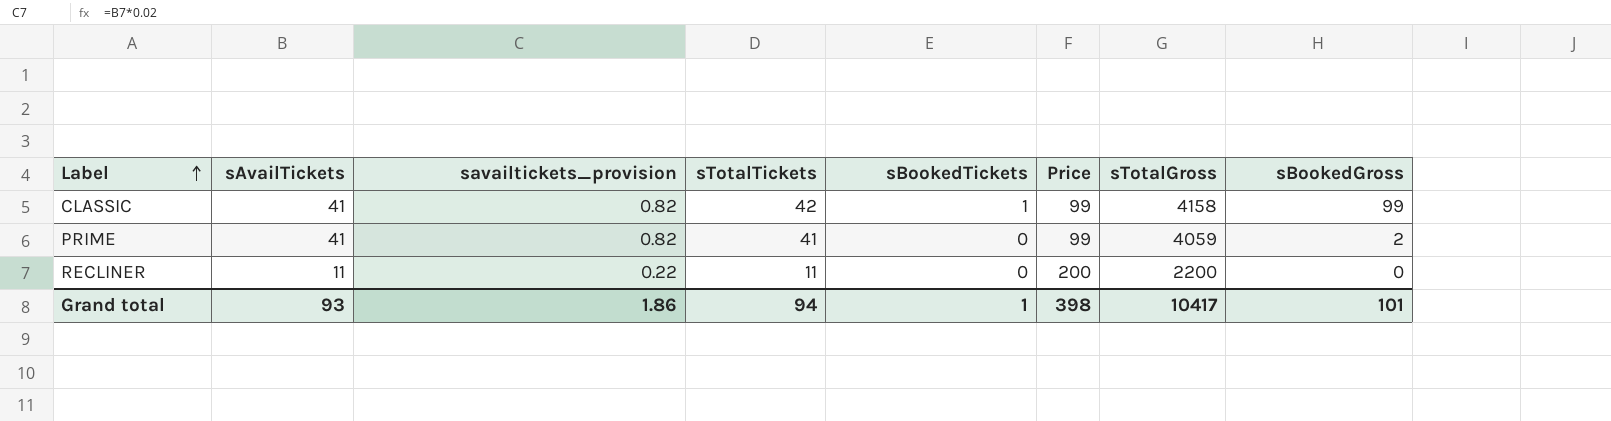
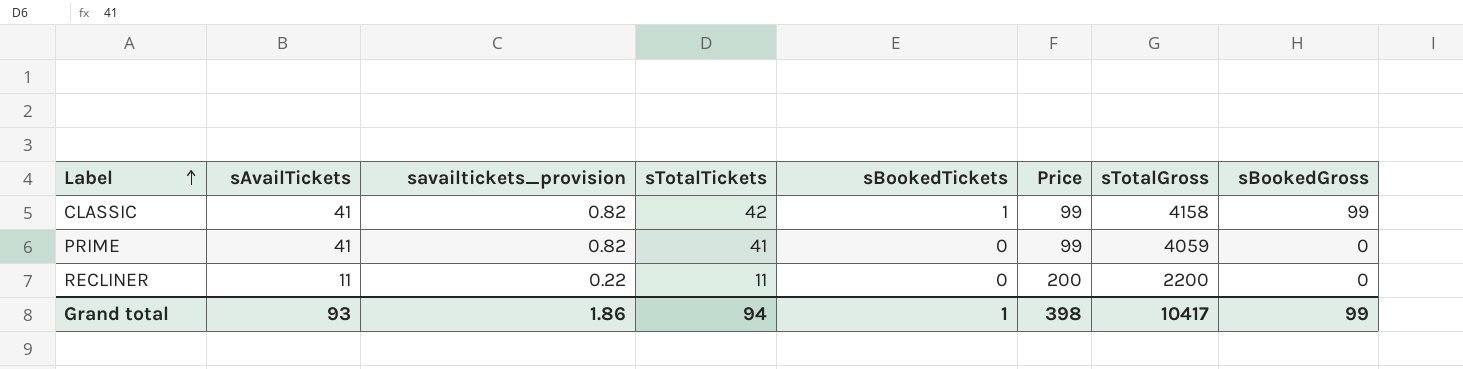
PRIME | sBookedGross: 2 -> 0
Grand total | sBookedGross: 101 -> 99

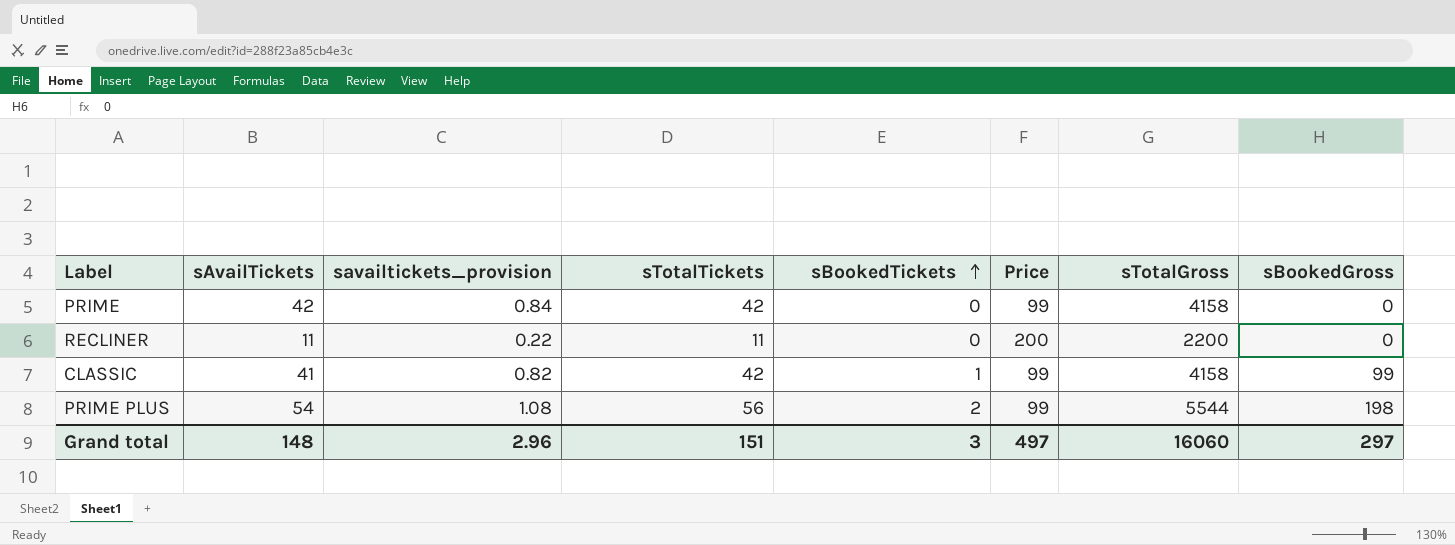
row order: Label ascending -> sBookedTickets ascending
PRIME | sAvailTickets: 41 -> 42
PRIME | savailtickets_provision: 0.82 -> 0.84
PRIME | sTotalTickets: 41 -> 42
PRIME | sTotalGross: 4059 -> 4158
row PRIME PLUS: none -> 54 | 1.08 | 56 | 2 | 99 | 5544 | 198
Grand total | sAvailTickets: 93 -> 148
Grand total | savailtickets_provision: 1.86 -> 2.96
Grand total | sTotalTickets: 94 -> 151
Grand total | sBookedTickets: 1 -> 3
Grand total | Price: 398 -> 497
Grand total | sTotalGross: 10417 -> 16060
Grand total | sBookedGross: 99 -> 297

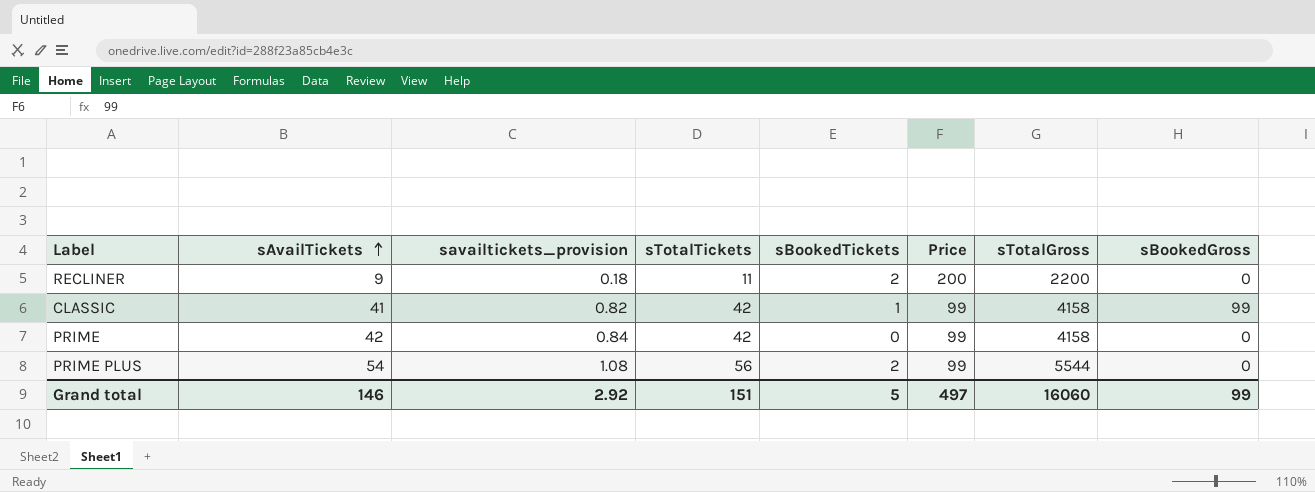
row order: sBookedTickets ascending -> sAvailTickets ascending
RECLINER | sAvailTickets: 11 -> 9
RECLINER | savailtickets_provision: 0.22 -> 0.18
RECLINER | sBookedTickets: 0 -> 2
PRIME PLUS | sBookedGross: 198 -> 0
Grand total | sAvailTickets: 148 -> 146
Grand total | savailtickets_provision: 2.96 -> 2.92
Grand total | sBookedTickets: 3 -> 5
Grand total | sBookedGross: 297 -> 99

